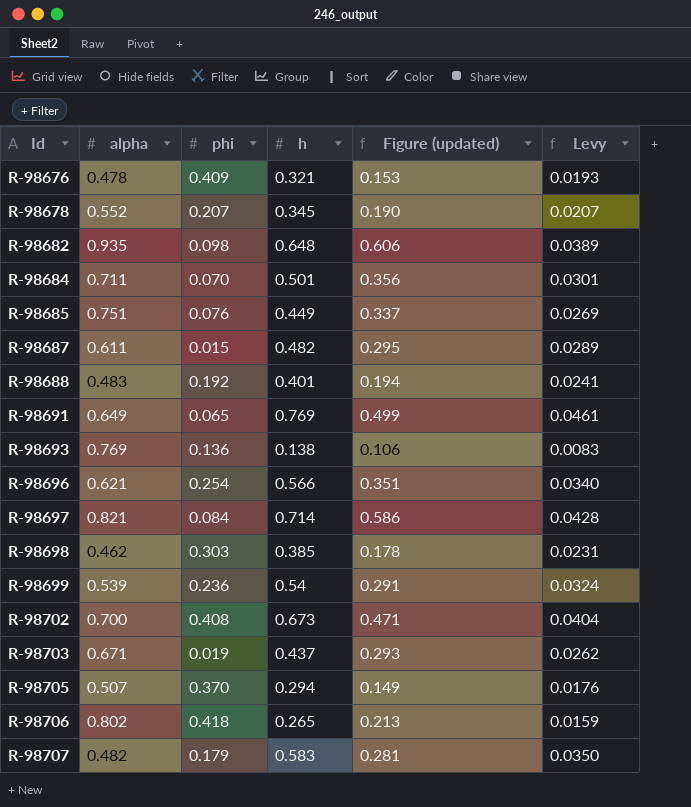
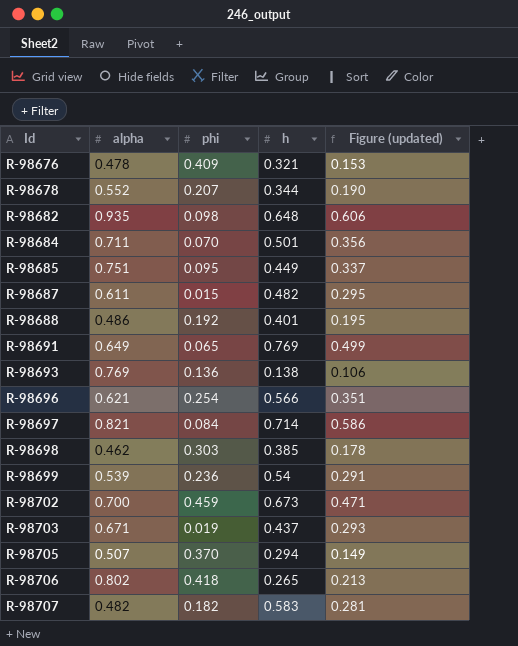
column Levy | formula: [h] * 0.06 -> none
R-98678 | h: 0.345 -> 0.344
R-98685 | phi: 0.076 -> 0.095
R-98688 | alpha: 0.483 -> 0.486
R-98688 | Figure (updated): 0.194 -> 0.195
R-98702 | phi: 0.408 -> 0.459
R-98707 | phi: 0.179 -> 0.182

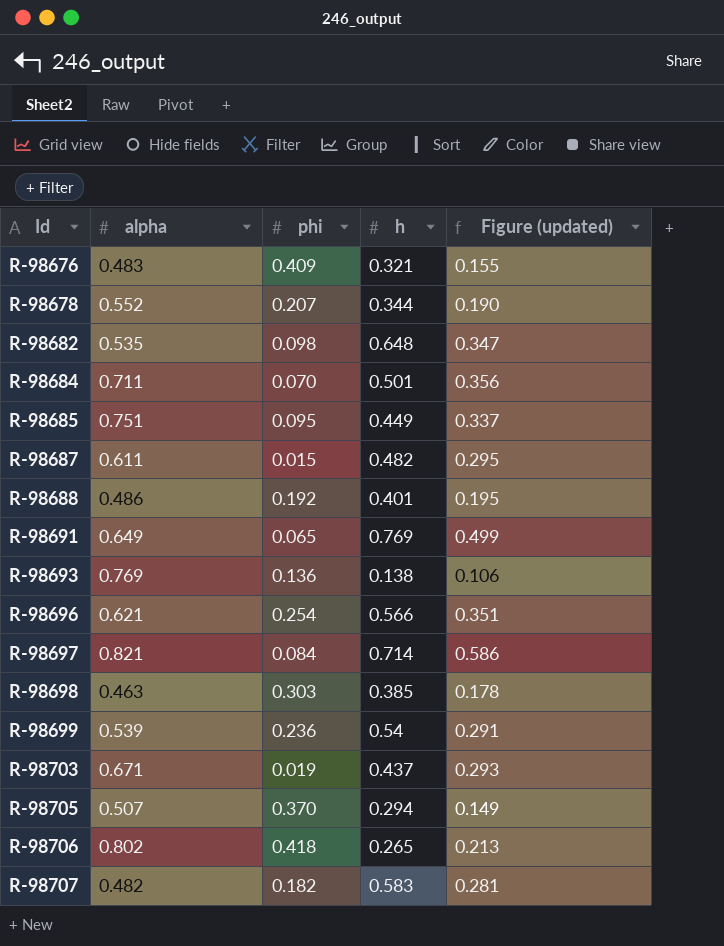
row R-98702: 0.700 | 0.459 | 0.673 | 0.471 -> none
R-98676 | alpha: 0.478 -> 0.483
R-98676 | Figure (updated): 0.153 -> 0.155
R-98682 | alpha: 0.935 -> 0.535
R-98682 | Figure (updated): 0.606 -> 0.347
R-98698 | alpha: 0.462 -> 0.463

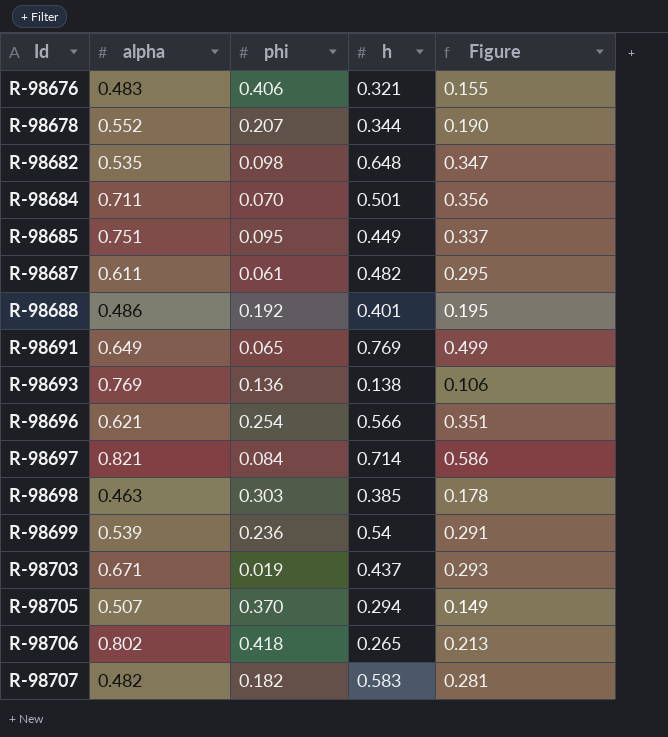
column name: Figure (updated) -> Figure
R-98676 | phi: 0.409 -> 0.406
R-98687 | phi: 0.015 -> 0.061

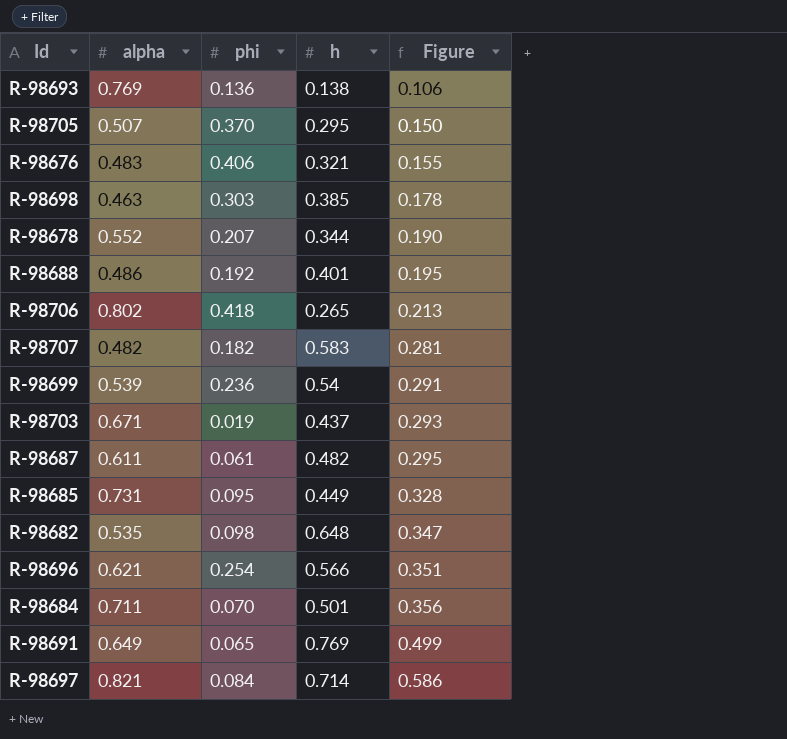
row order: Id ascending -> Figure ascending
R-98705 | h: 0.294 -> 0.295
R-98705 | Figure: 0.149 -> 0.150
R-98685 | alpha: 0.751 -> 0.731
R-98685 | Figure: 0.337 -> 0.328

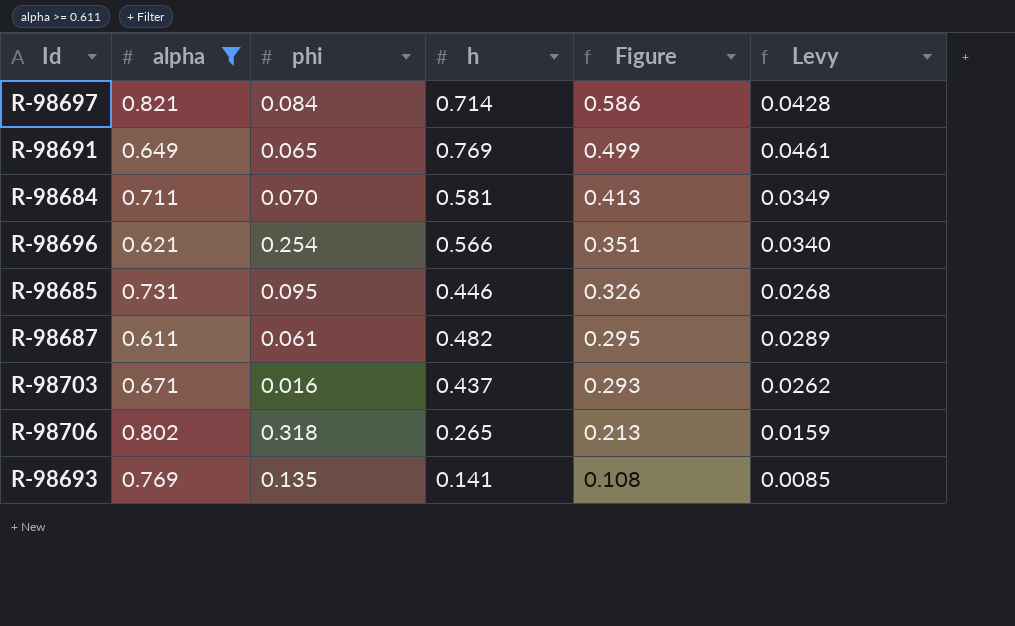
filter: none -> alpha >= 0.611
row order: Figure ascending -> Figure descending
column Levy | formula: none -> [h] * 0.06
R-98684 | h: 0.501 -> 0.581
R-98684 | Figure: 0.356 -> 0.413
R-98685 | h: 0.449 -> 0.446
R-98685 | Figure: 0.328 -> 0.326
R-98703 | phi: 0.019 -> 0.016
R-98706 | phi: 0.418 -> 0.318
R-98693 | phi: 0.136 -> 0.135
R-98693 | h: 0.138 -> 0.141
R-98693 | Figure: 0.106 -> 0.108

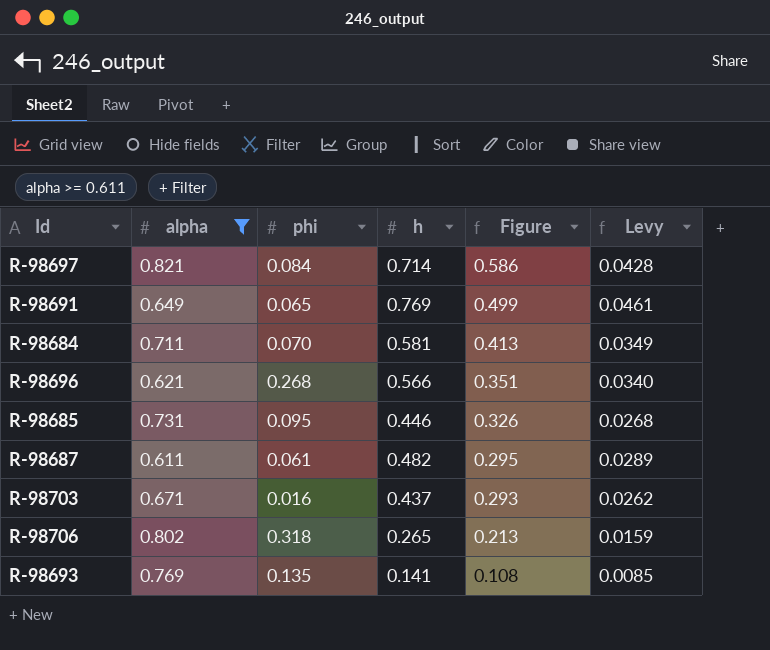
R-98696 | phi: 0.254 -> 0.268

